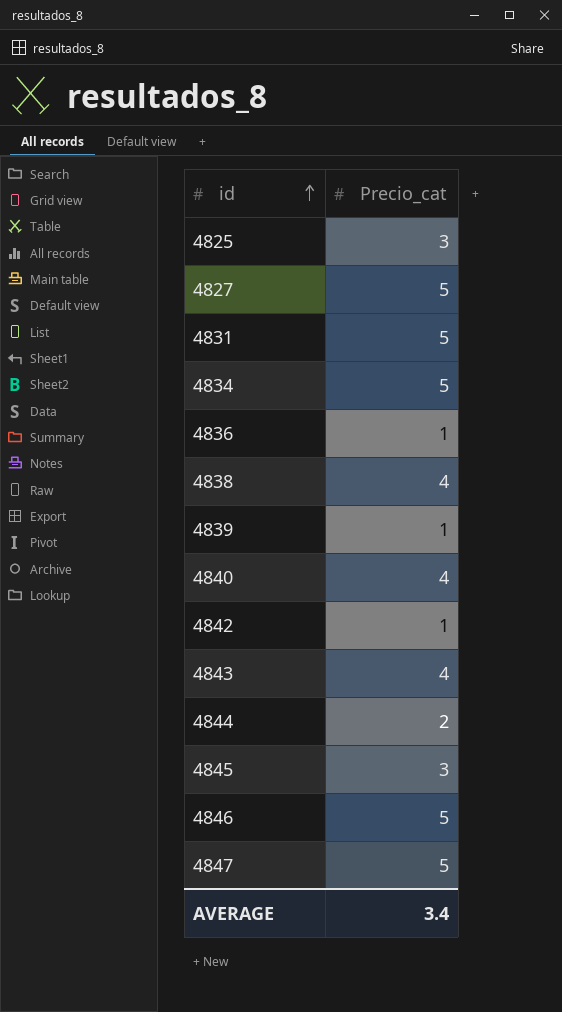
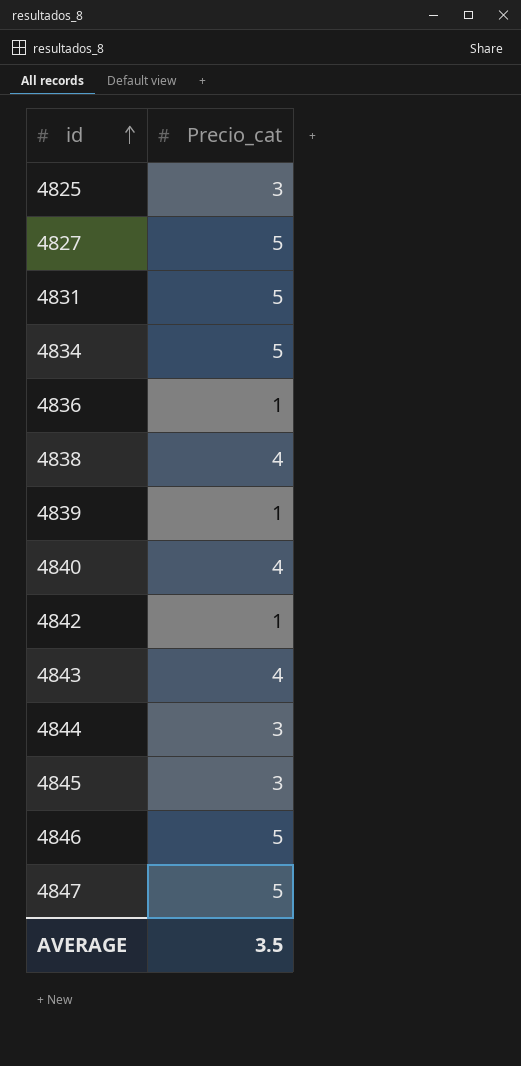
4844 | Precio_cat: 2 -> 3
AVERAGE | Precio_cat: 3.4 -> 3.5

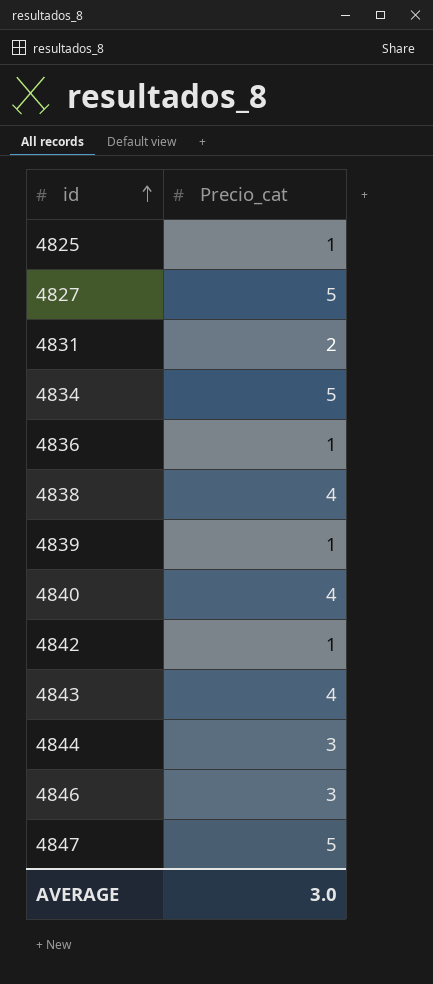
row 4845: 3 -> none
4825 | Precio_cat: 3 -> 1
4831 | Precio_cat: 5 -> 2
4846 | Precio_cat: 5 -> 3
AVERAGE | Precio_cat: 3.5 -> 3.0

